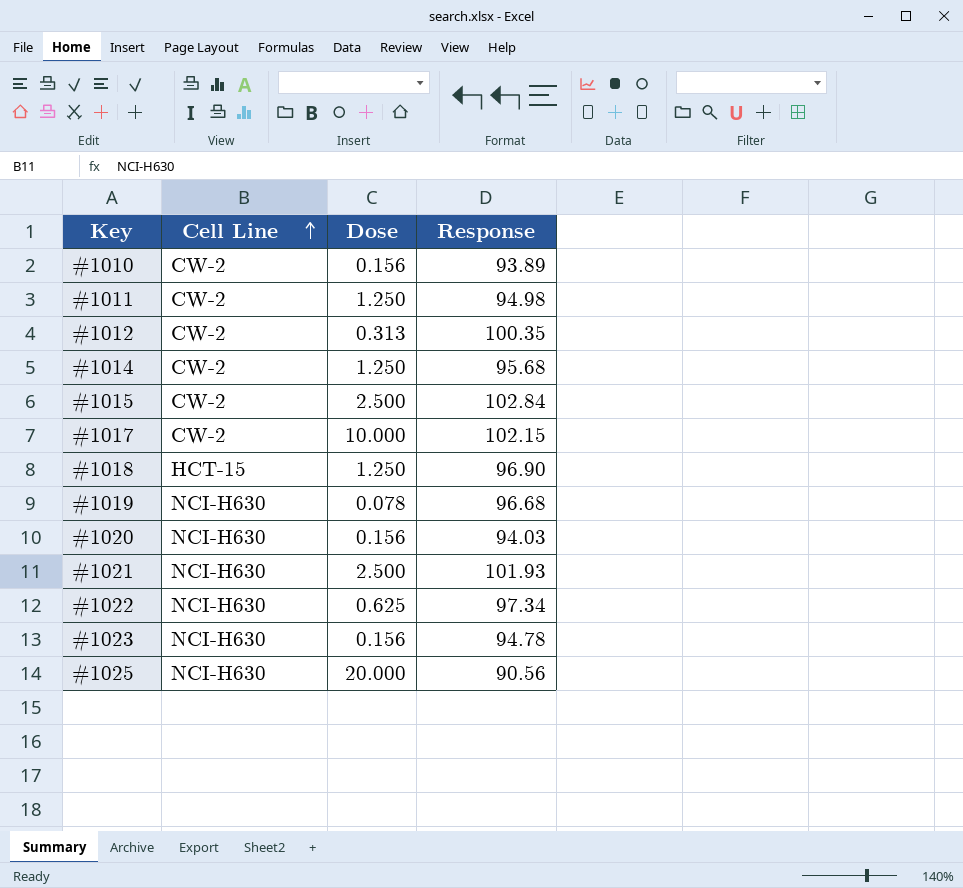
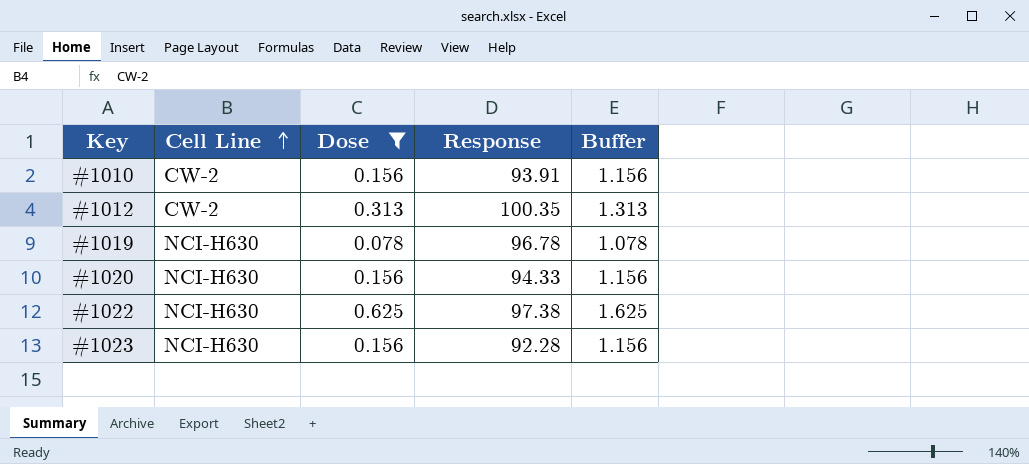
filter: none -> Dose <= 0.625
column Buffer | formula: none -> [Dose] + 1
#1010 | Response: 93.89 -> 93.91
#1019 | Response: 96.68 -> 96.78
#1020 | Response: 94.03 -> 94.33
#1022 | Response: 97.34 -> 97.38
#1023 | Response: 94.78 -> 92.28

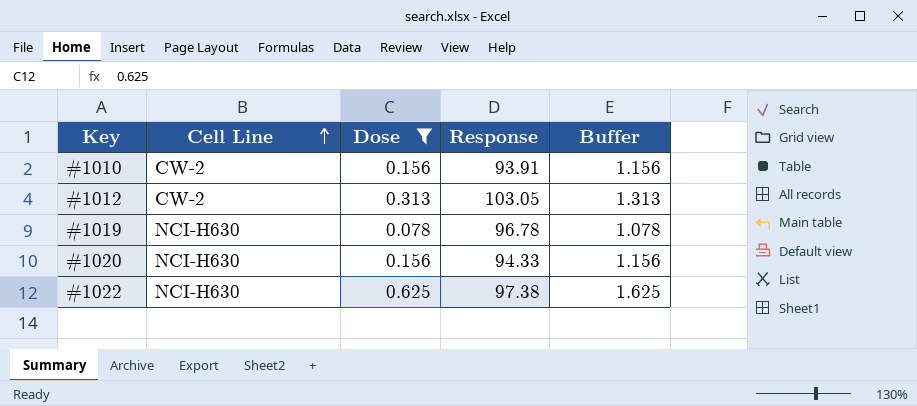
row #1023: NCI-H630 | 0.156 | 92.28 | 1.156 -> none
#1012 | Response: 100.35 -> 103.05

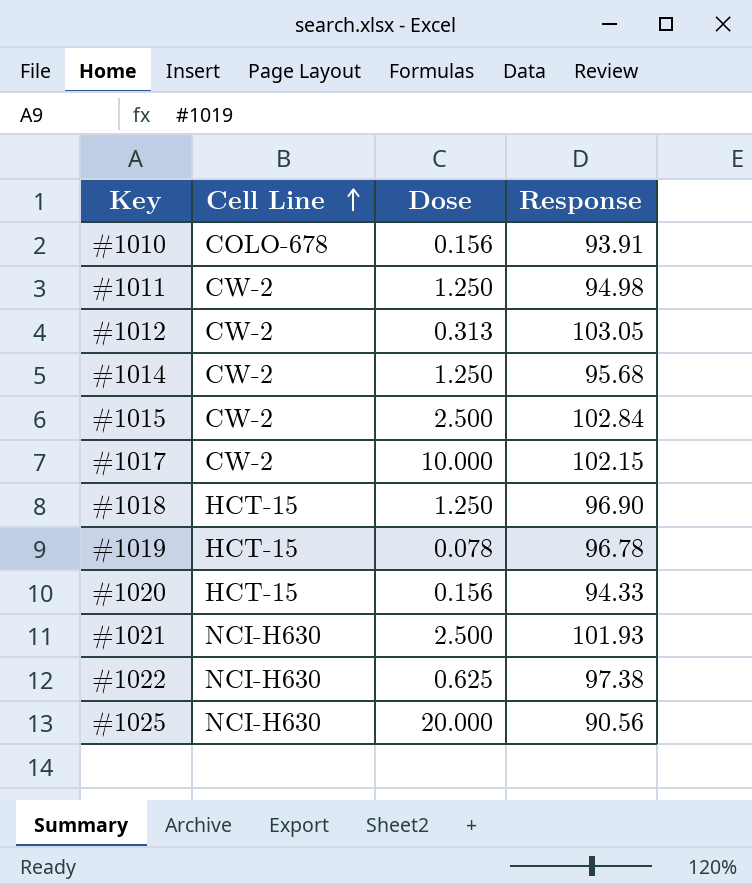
filter: Dose <= 0.625 -> none
column Buffer | formula: [Dose] + 1 -> none
#1010 | Cell Line: CW-2 -> COLO-678
#1019 | Cell Line: NCI-H630 -> HCT-15
#1020 | Cell Line: NCI-H630 -> HCT-15

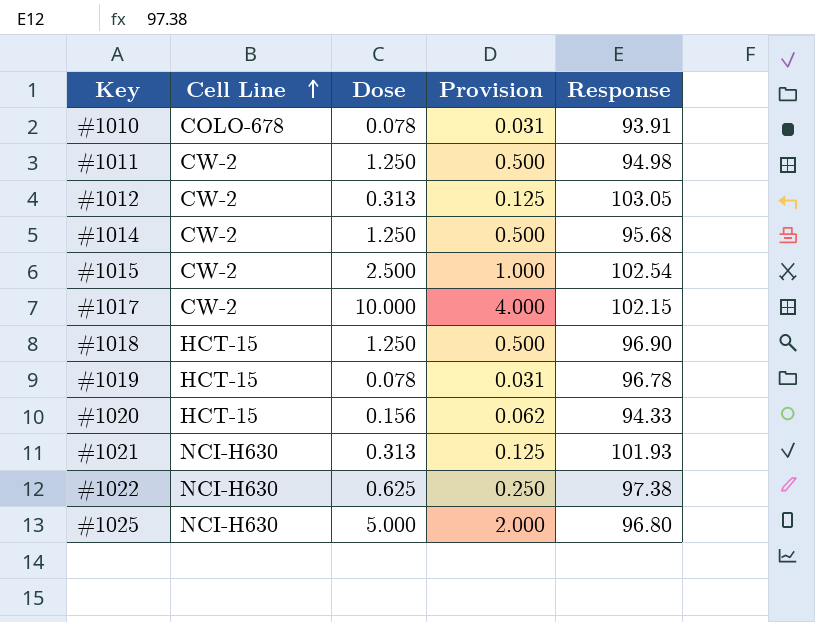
column Provision | formula: none -> [Dose] * 0.4
#1010 | Dose: 0.156 -> 0.078
#1015 | Response: 102.84 -> 102.54
#1021 | Dose: 2.500 -> 0.313
#1025 | Dose: 20.000 -> 5.000
#1025 | Response: 90.56 -> 96.80

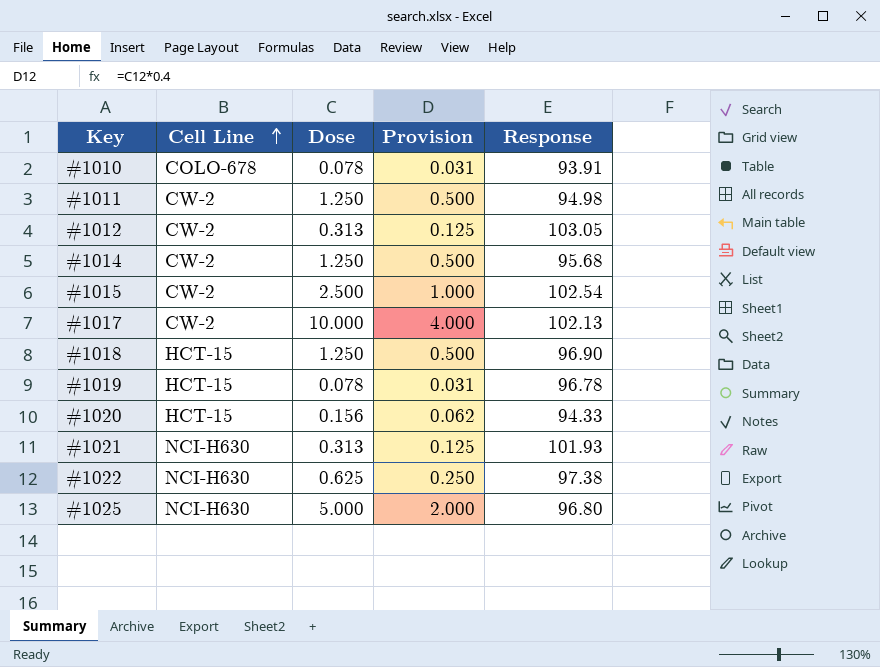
#1017 | Response: 102.15 -> 102.13

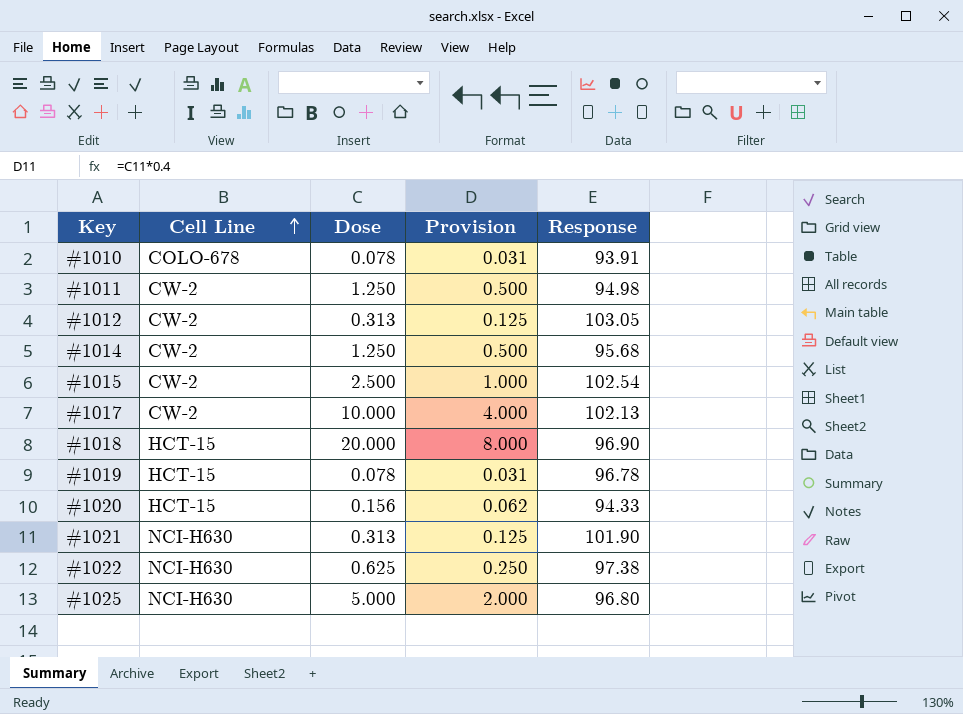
#1018 | Dose: 1.250 -> 20.000
#1018 | Provision: 0.500 -> 8.000
#1021 | Response: 101.93 -> 101.90

